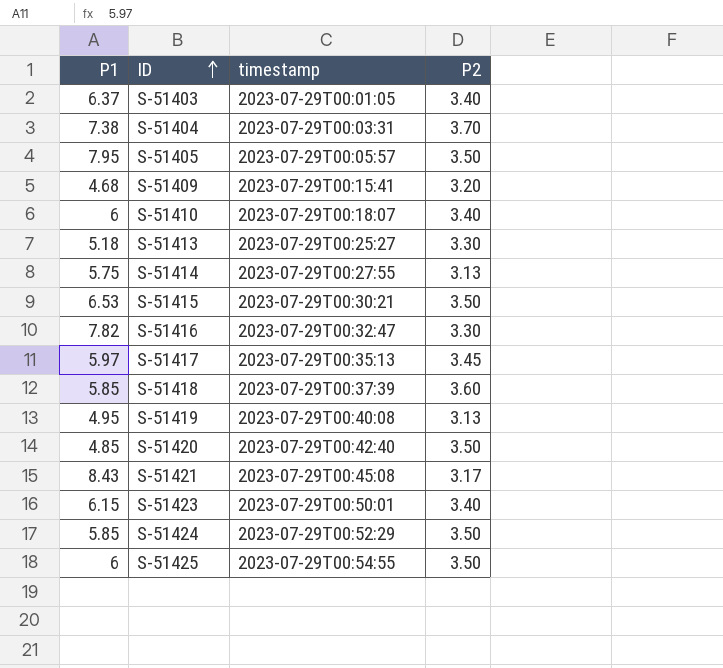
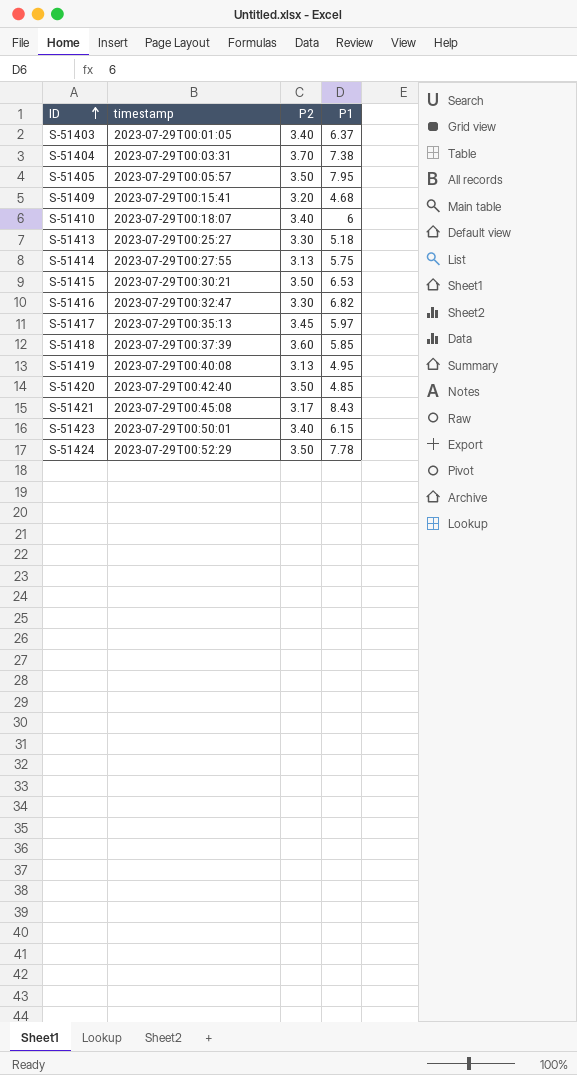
column P1 | position: 1 -> 4
row S-51425: 6 | 2023-07-29T00:54:55 | 3.50 -> none
S-51416 | P1: 7.82 -> 6.82
S-51424 | P1: 5.85 -> 7.78

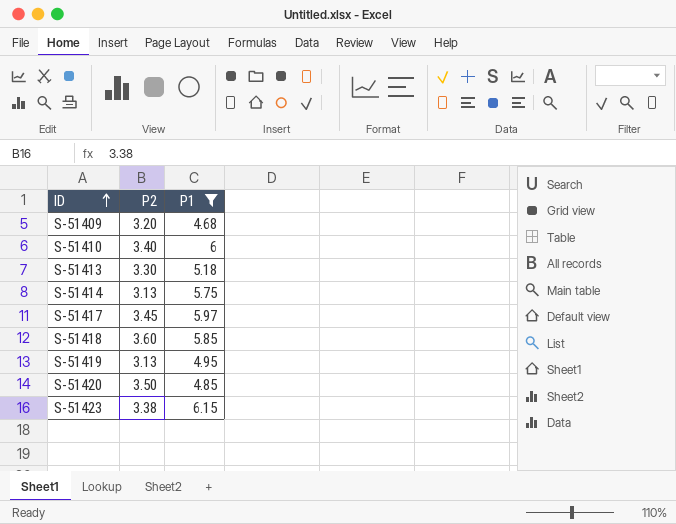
filter: none -> P1 <= 6.15
column timestamp | position: 2 -> none
S-51423 | P2: 3.40 -> 3.38

